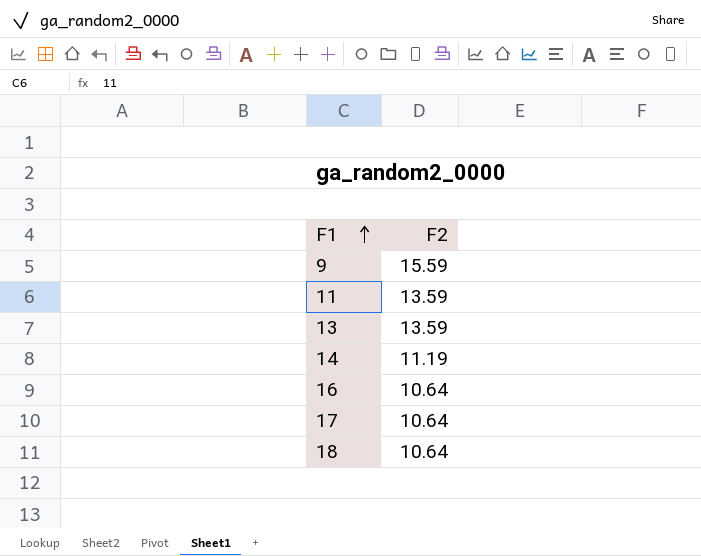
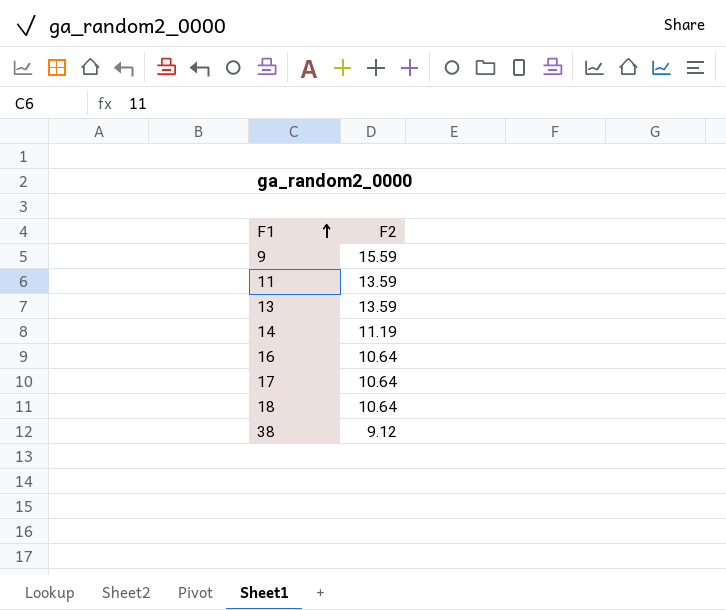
row 38: none -> 9.12

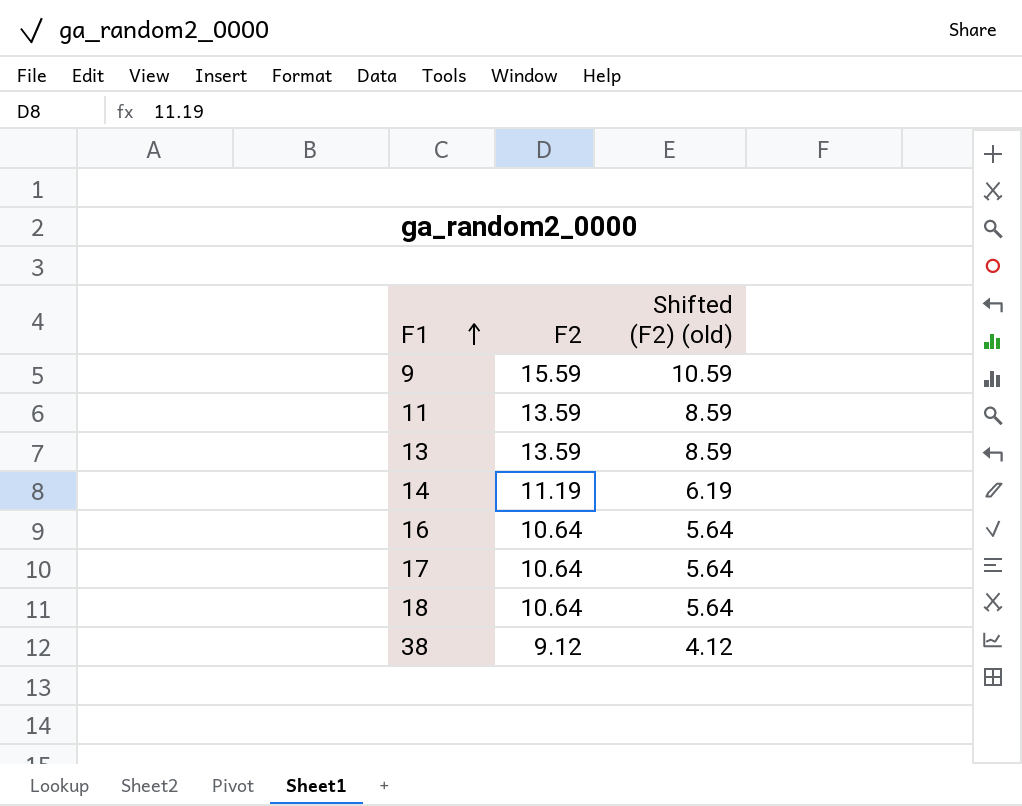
column Shifted (F2) (old) | formula: none -> [F2] - 5

